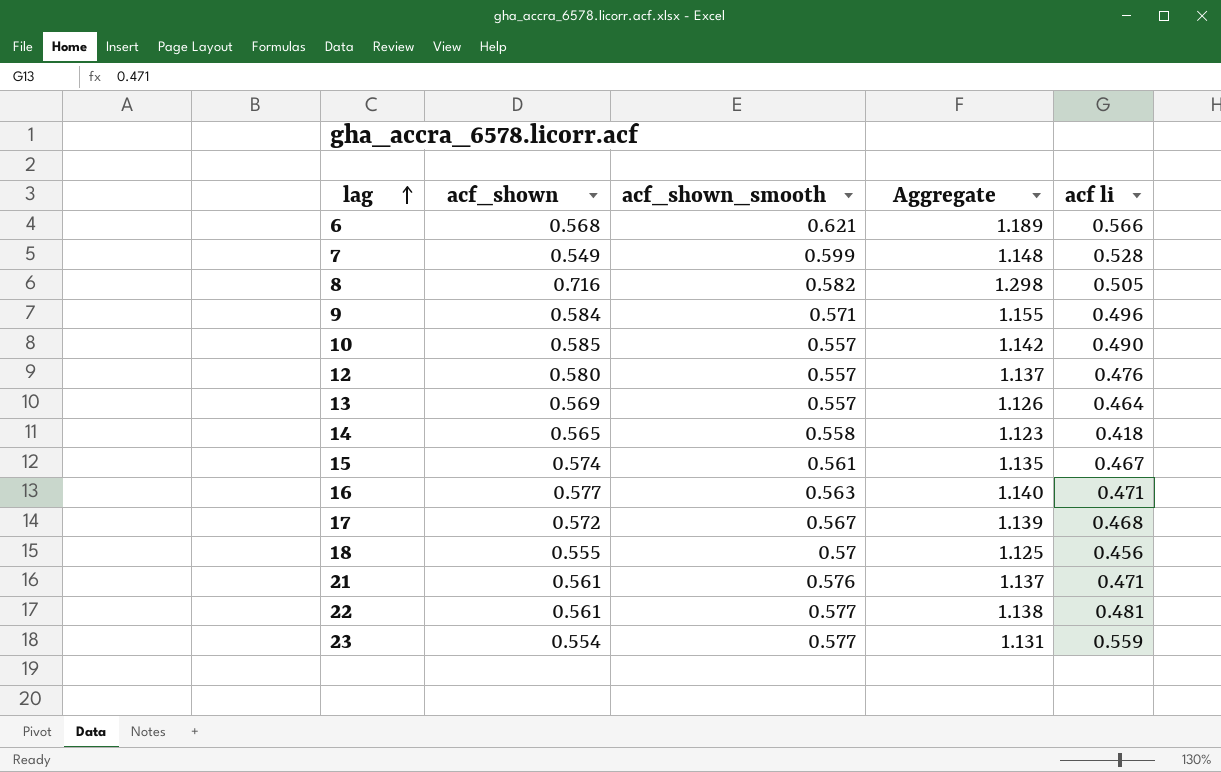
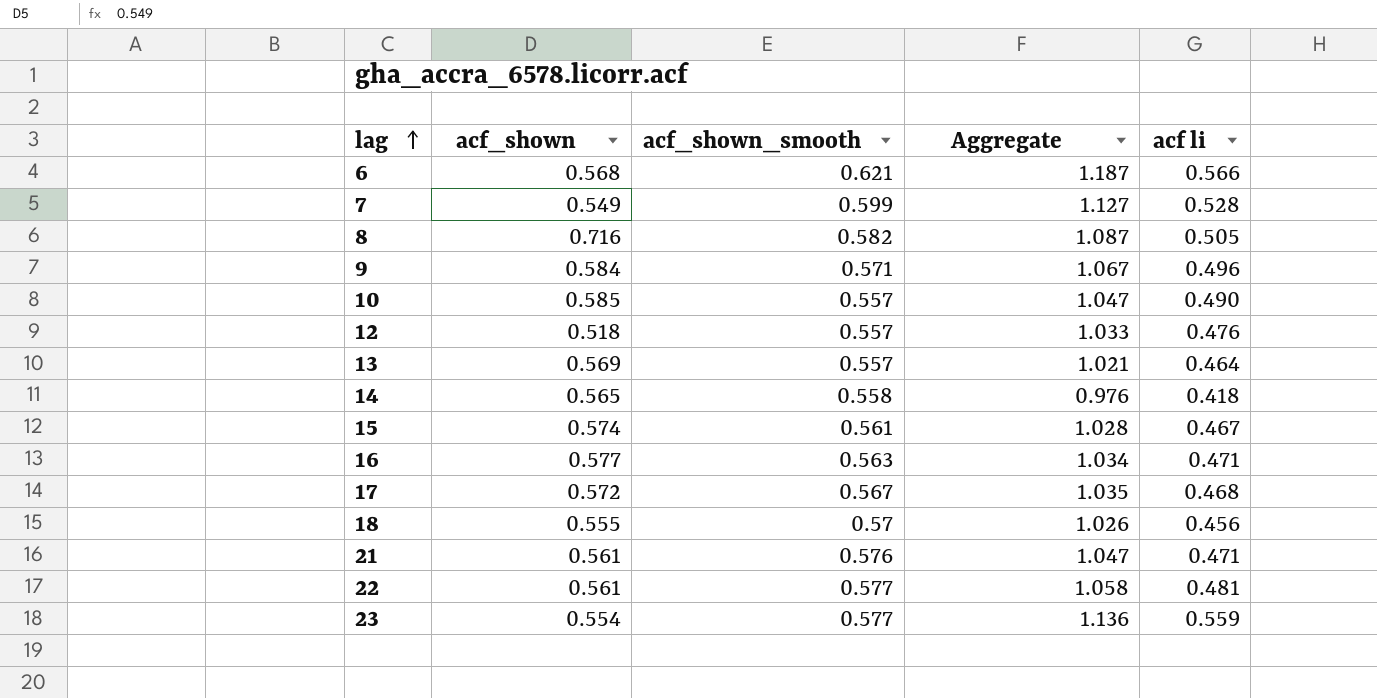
column Aggregate | formula: [acf_shown] + [acf_shown_smooth] -> [acf_shown_smooth] + [acf li]
12 | acf_shown: 0.580 -> 0.518

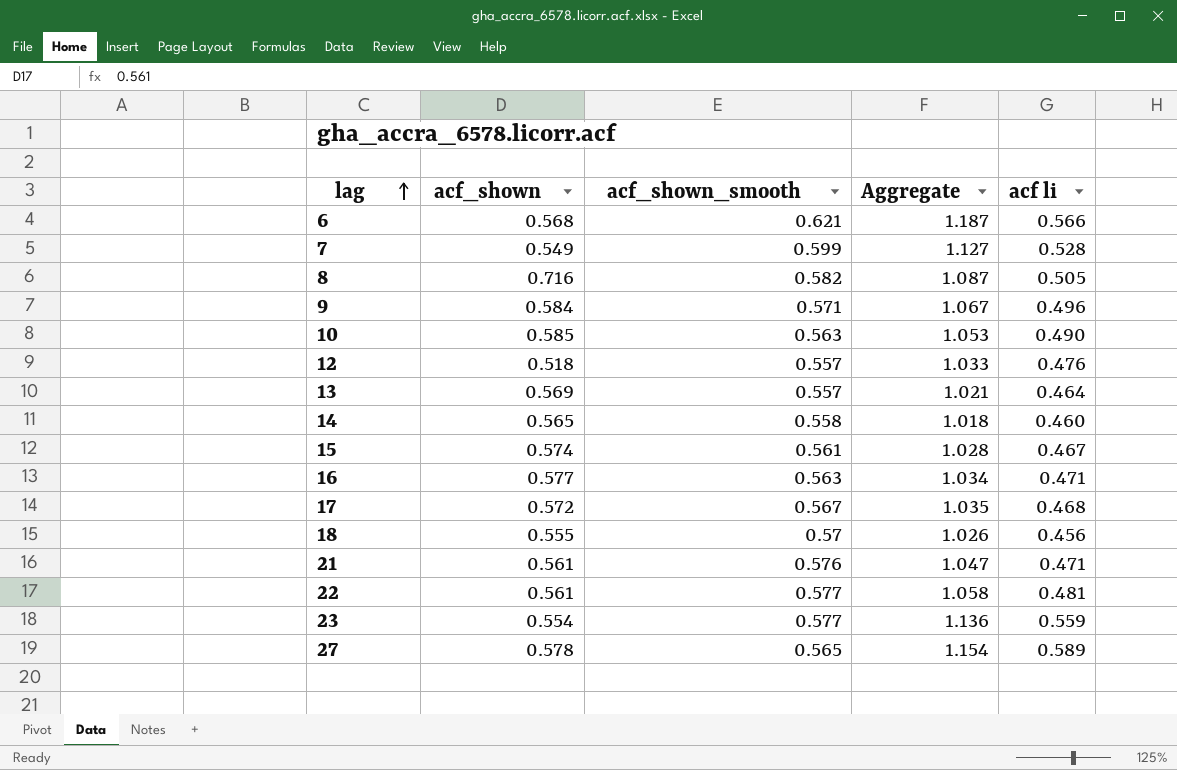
10 | acf_shown_smooth: 0.557 -> 0.563
10 | Aggregate: 1.047 -> 1.053
14 | Aggregate: 0.976 -> 1.018
14 | acf li: 0.418 -> 0.460
row 27: none -> 0.578 | 0.565 | 1.154 | 0.589

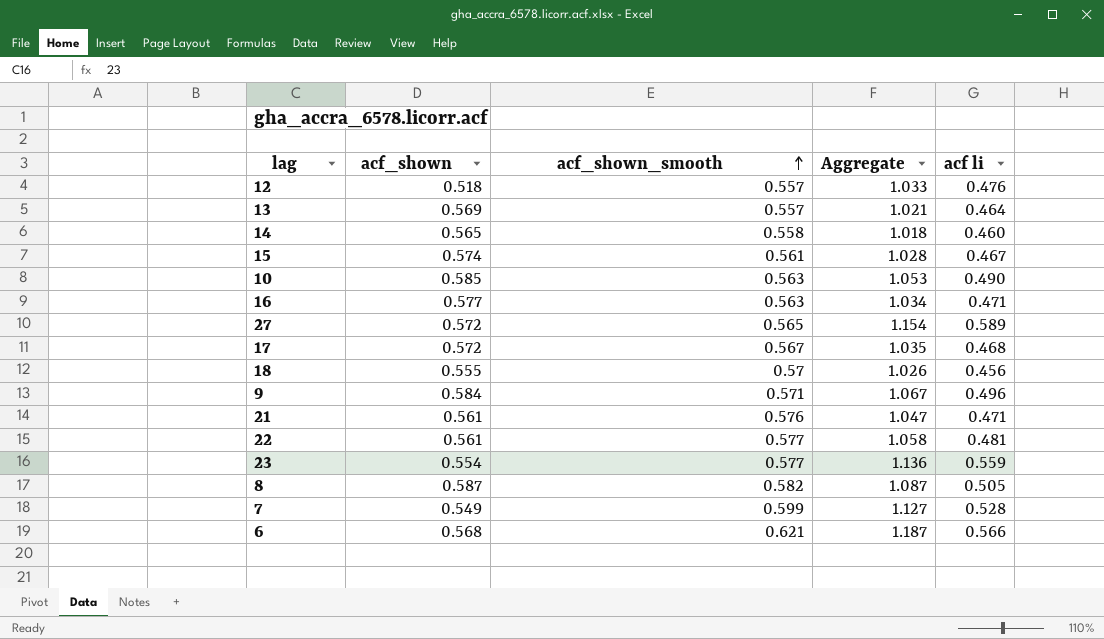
row order: lag ascending -> acf_shown_smooth ascending
27 | acf_shown: 0.578 -> 0.572
8 | acf_shown: 0.716 -> 0.587

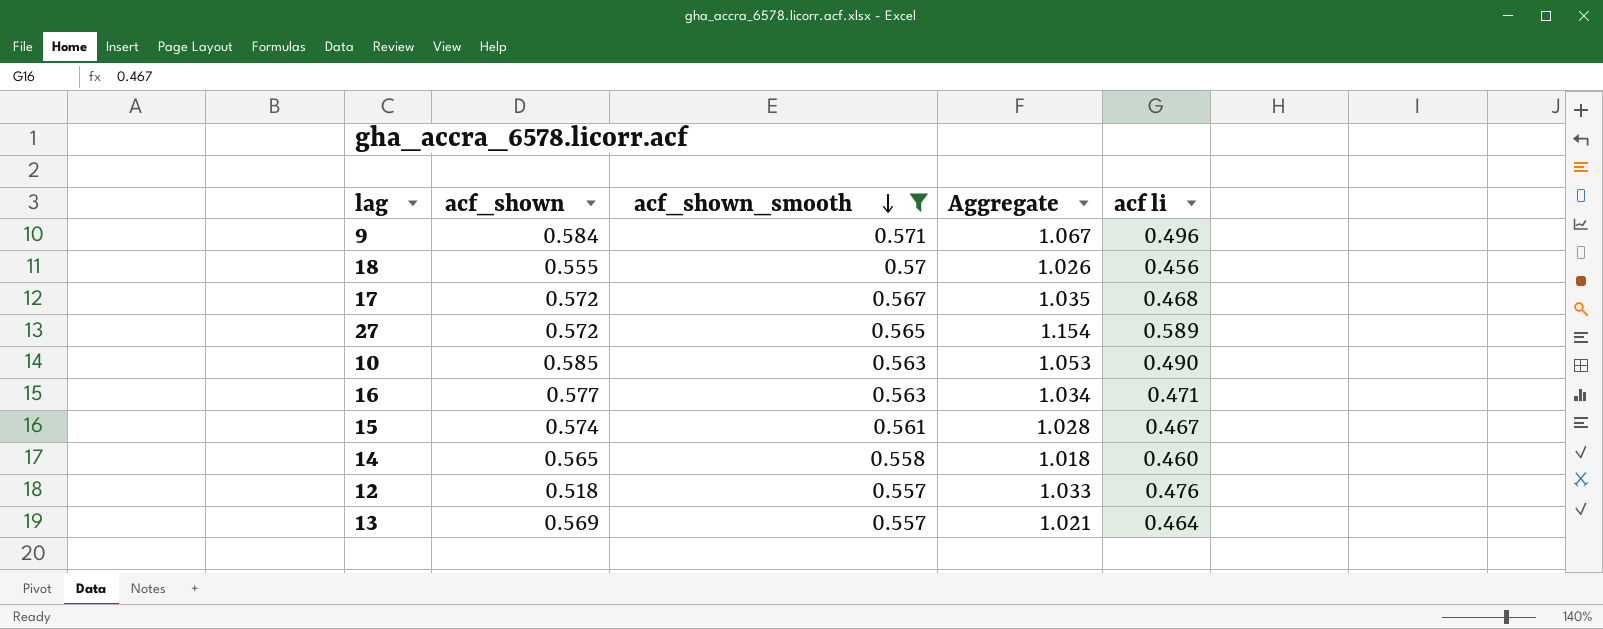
filter: none -> acf_shown_smooth <= 0.571
row order: acf_shown_smooth ascending -> acf_shown_smooth descending

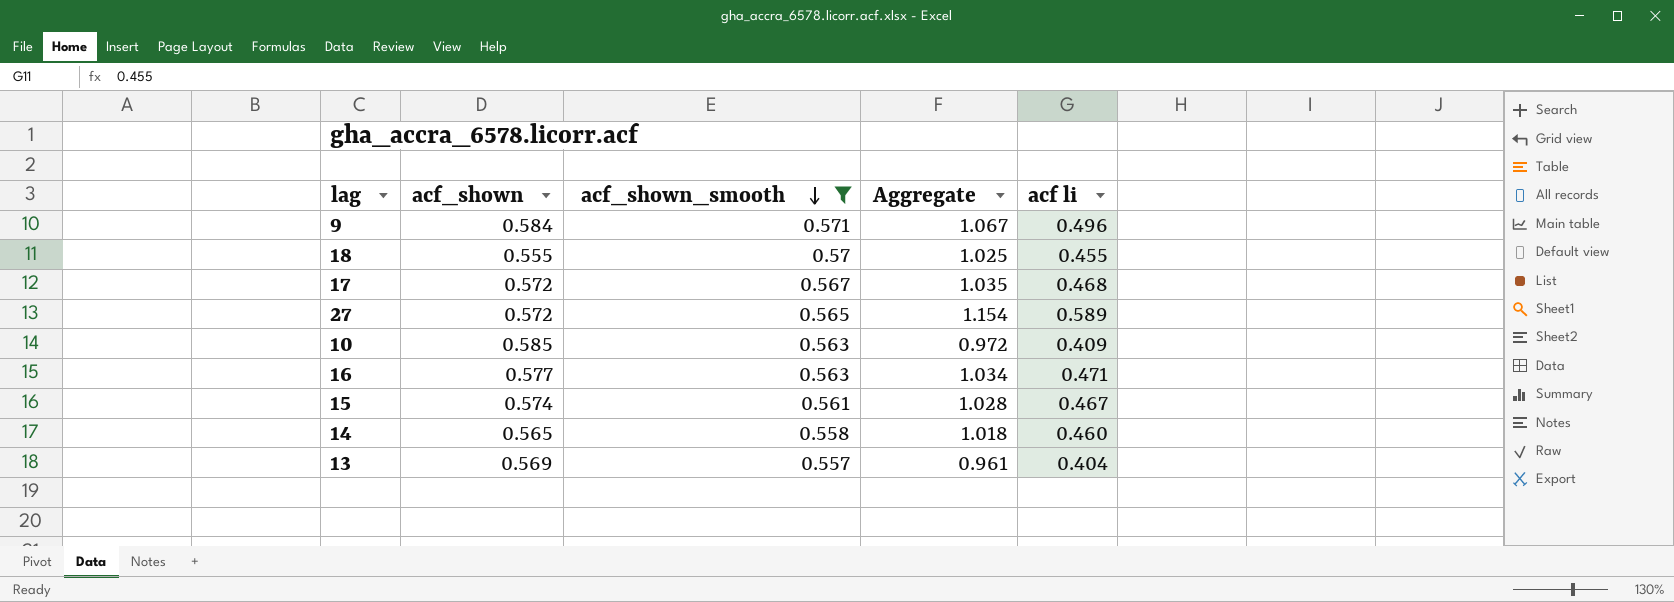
row 12: 0.518 | 0.557 | 1.033 | 0.476 -> none
18 | Aggregate: 1.026 -> 1.025
18 | acf li: 0.456 -> 0.455
10 | Aggregate: 1.053 -> 0.972
10 | acf li: 0.490 -> 0.409
13 | Aggregate: 1.021 -> 0.961
13 | acf li: 0.464 -> 0.404

